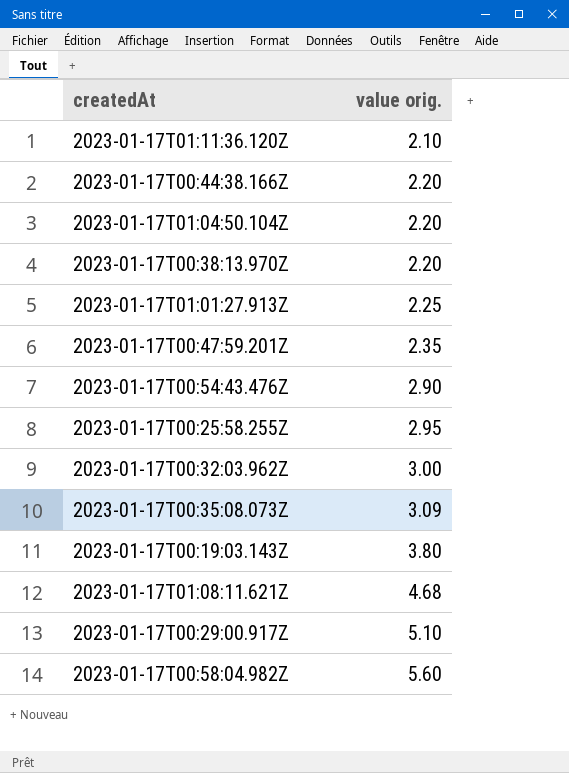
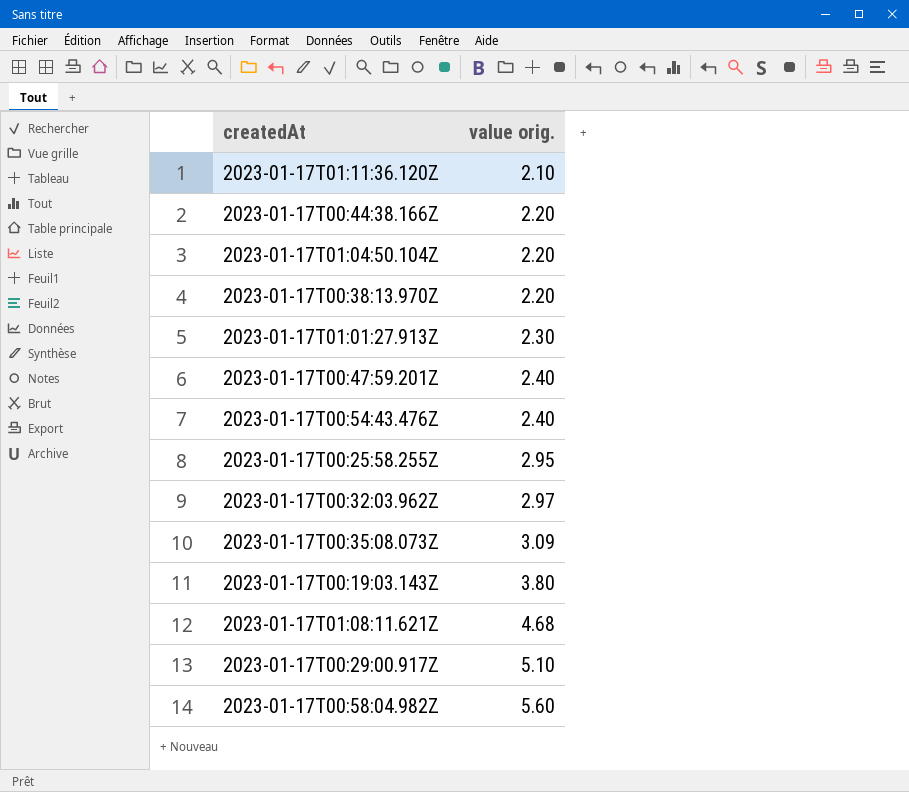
2023-01-17T01:01:27.913Z | value orig.: 2.25 -> 2.30
2023-01-17T00:47:59.201Z | value orig.: 2.35 -> 2.40
2023-01-17T00:54:43.476Z | value orig.: 2.90 -> 2.40
2023-01-17T00:32:03.962Z | value orig.: 3.00 -> 2.97

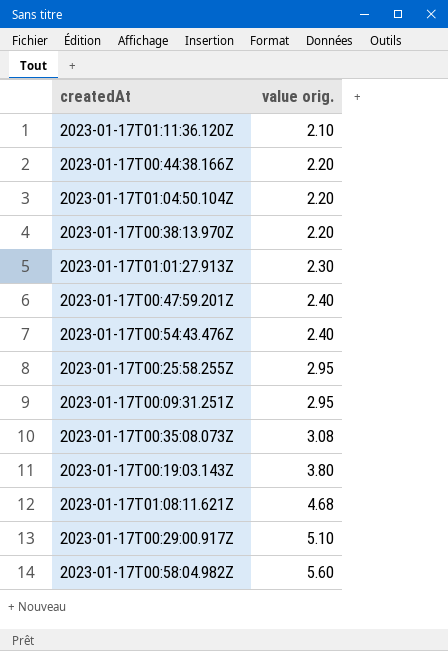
row 2023-01-17T00:32:03.962Z: 2.97 -> none
row 2023-01-17T00:09:31.251Z: none -> 2.95
2023-01-17T00:35:08.073Z | value orig.: 3.09 -> 3.08

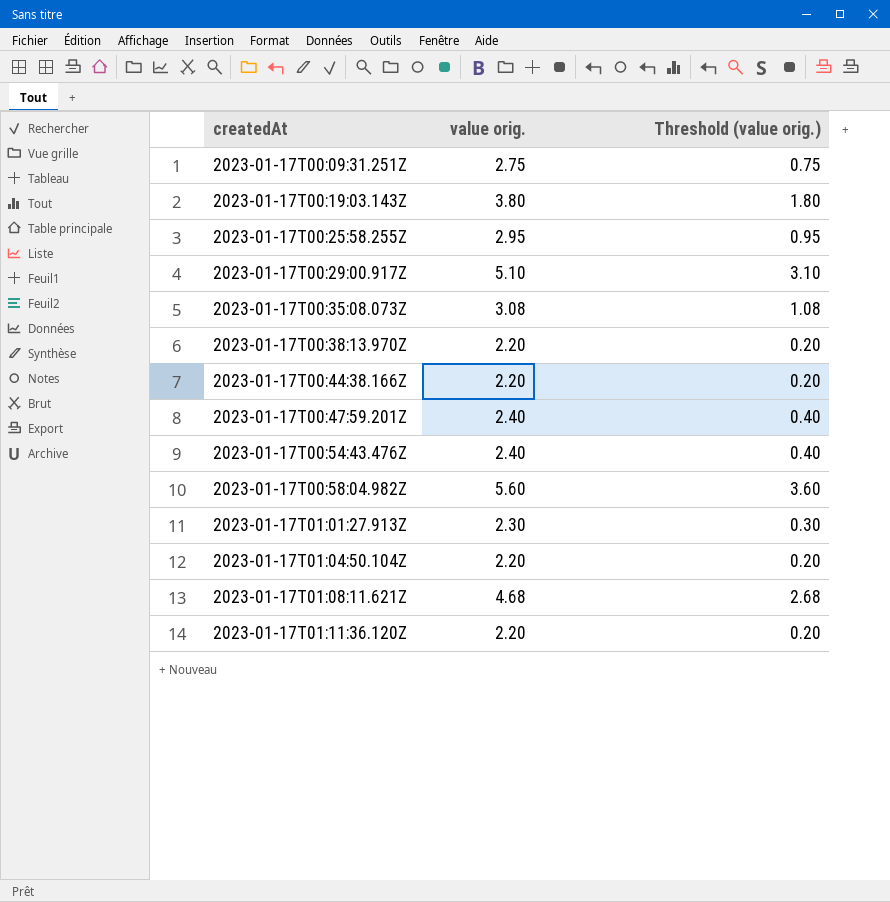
row order: value orig. ascending -> createdAt ascending
column Threshold (value orig.) | formula: none -> [value orig.] - 2
2023-01-17T00:09:31.251Z | value orig.: 2.95 -> 2.75
2023-01-17T01:11:36.120Z | value orig.: 2.10 -> 2.20

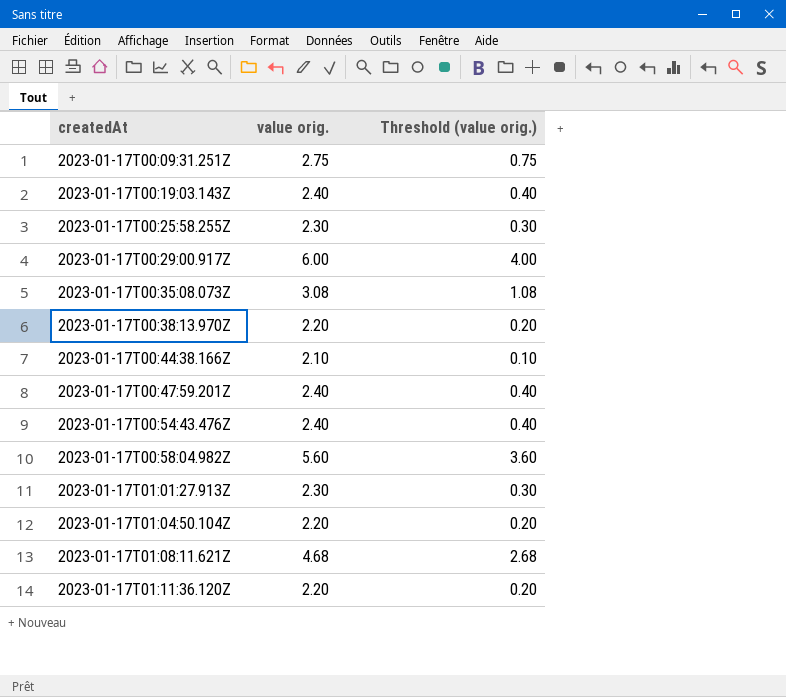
2023-01-17T00:19:03.143Z | value orig.: 3.80 -> 2.40
2023-01-17T00:19:03.143Z | Threshold (value orig.): 1.80 -> 0.40
2023-01-17T00:25:58.255Z | value orig.: 2.95 -> 2.30
2023-01-17T00:25:58.255Z | Threshold (value orig.): 0.95 -> 0.30
2023-01-17T00:29:00.917Z | value orig.: 5.10 -> 6.00
2023-01-17T00:29:00.917Z | Threshold (value orig.): 3.10 -> 4.00
2023-01-17T00:44:38.166Z | value orig.: 2.20 -> 2.10
2023-01-17T00:44:38.166Z | Threshold (value orig.): 0.20 -> 0.10

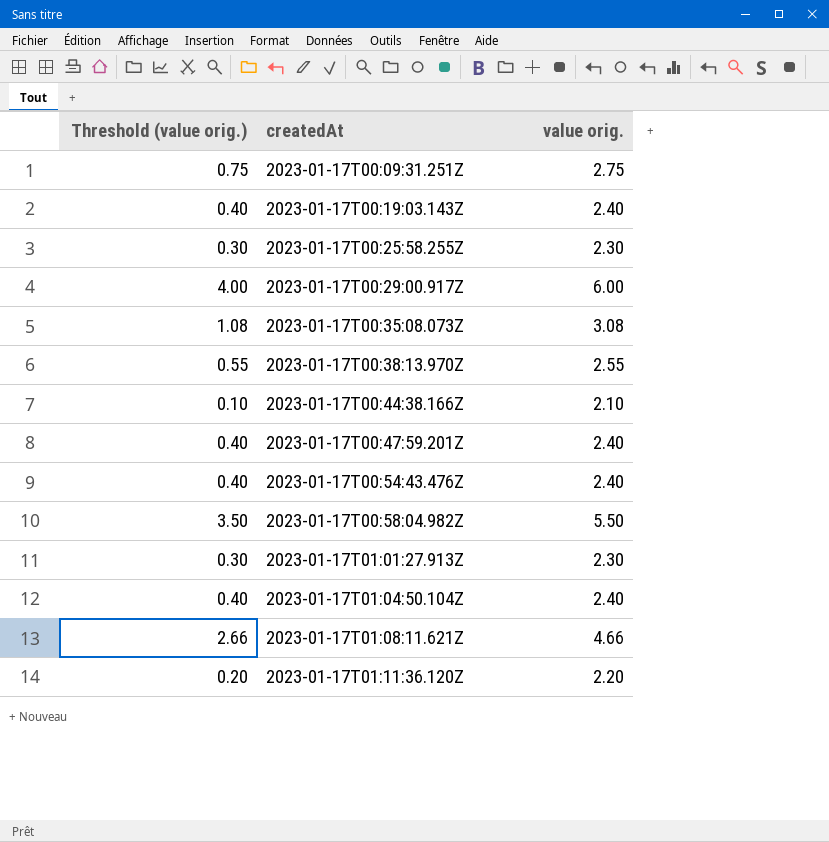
column Threshold (value orig.) | position: 3 -> 1
2023-01-17T00:38:13.970Z | Threshold (value orig.): 0.20 -> 0.55
2023-01-17T00:38:13.970Z | value orig.: 2.20 -> 2.55
2023-01-17T00:58:04.982Z | Threshold (value orig.): 3.60 -> 3.50
2023-01-17T00:58:04.982Z | value orig.: 5.60 -> 5.50
2023-01-17T01:04:50.104Z | Threshold (value orig.): 0.20 -> 0.40
2023-01-17T01:04:50.104Z | value orig.: 2.20 -> 2.40
2023-01-17T01:08:11.621Z | Threshold (value orig.): 2.68 -> 2.66
2023-01-17T01:08:11.621Z | value orig.: 4.68 -> 4.66

